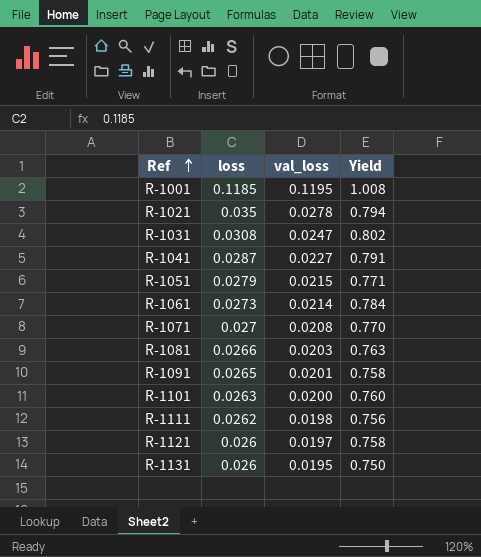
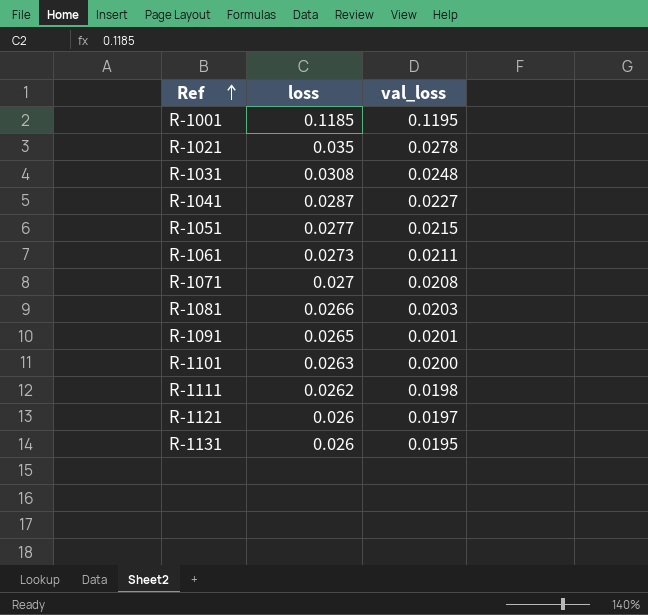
column Yield | formula: [val_loss] / [loss] -> none
R-1031 | val_loss: 0.0247 -> 0.0248
R-1051 | loss: 0.0279 -> 0.0277
R-1061 | val_loss: 0.0214 -> 0.0211

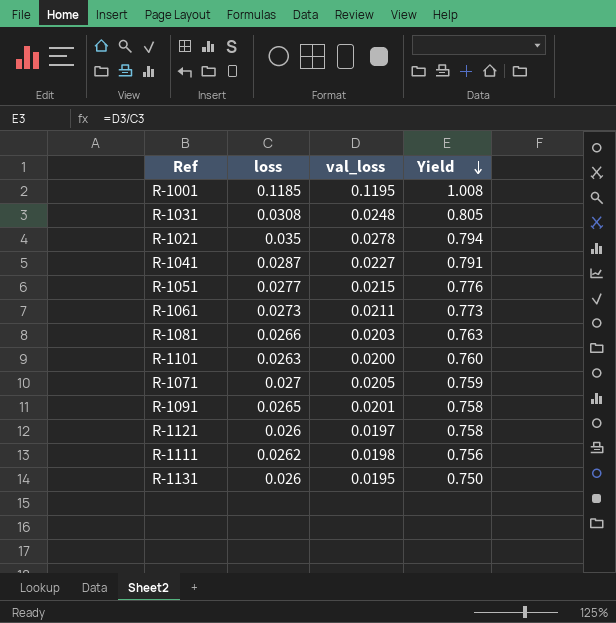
row order: Ref ascending -> Yield descending
column Yield | formula: none -> [val_loss] / [loss]
R-1071 | val_loss: 0.0208 -> 0.0205

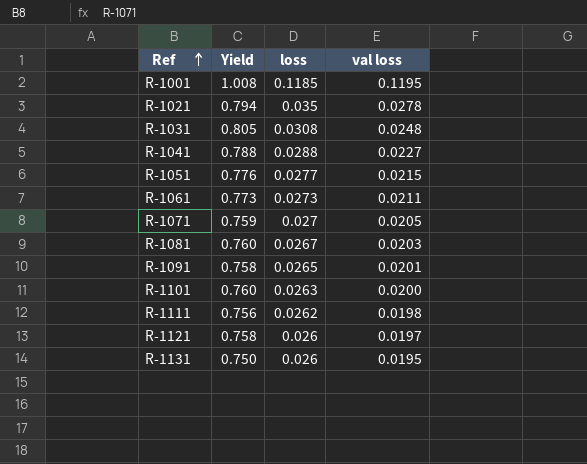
row order: Yield descending -> Ref ascending
column Yield | position: 4 -> 2
column name: val_loss -> val loss
R-1041 | Yield: 0.791 -> 0.788
R-1041 | loss: 0.0287 -> 0.0288
R-1081 | Yield: 0.763 -> 0.760
R-1081 | loss: 0.0266 -> 0.0267

